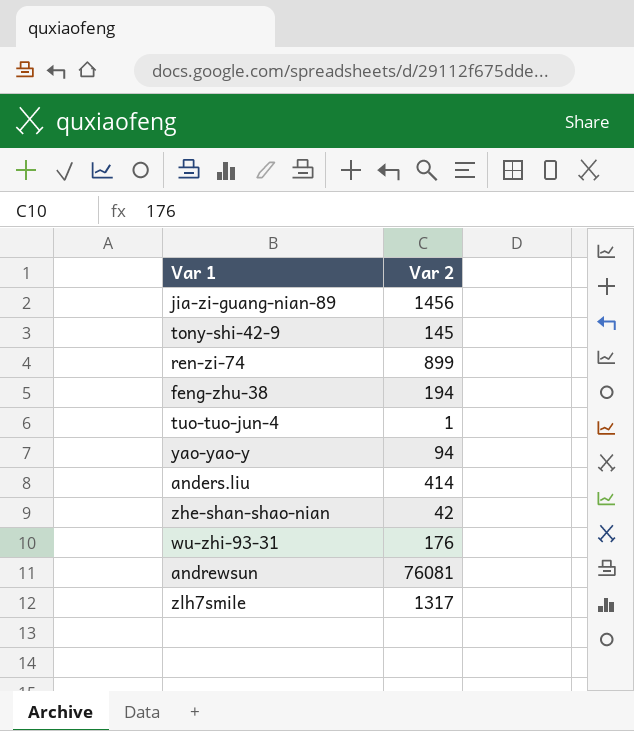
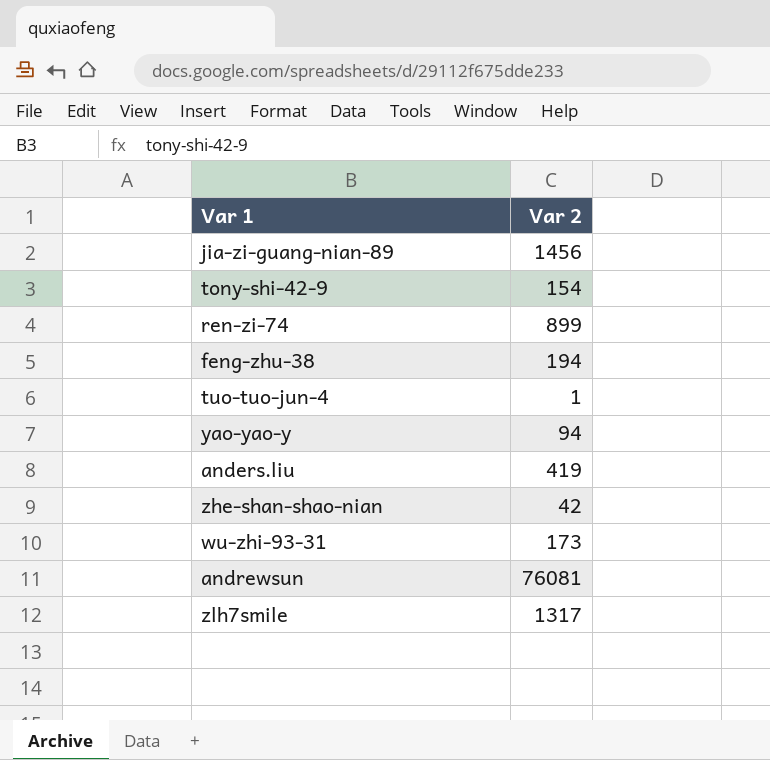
tony-shi-42-9 | Var 2: 145 -> 154
anders.liu | Var 2: 414 -> 419
wu-zhi-93-31 | Var 2: 176 -> 173

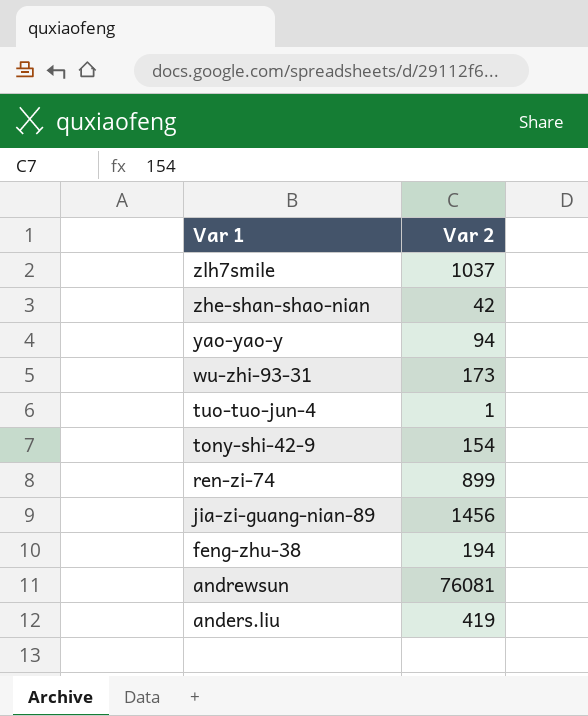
row order: none -> Var 1 descending
zlh7smile | Var 2: 1317 -> 1037

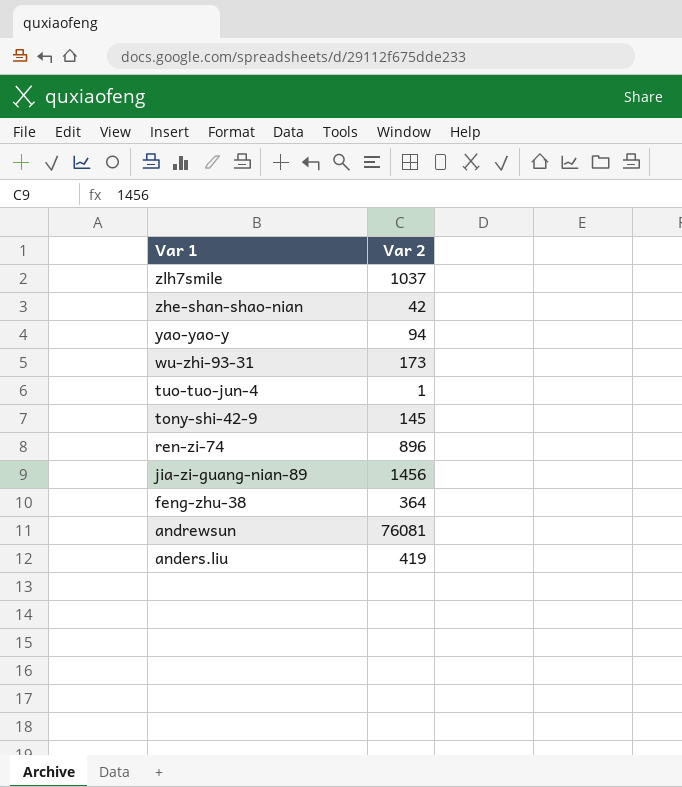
tony-shi-42-9 | Var 2: 154 -> 145
ren-zi-74 | Var 2: 899 -> 896
feng-zhu-38 | Var 2: 194 -> 364

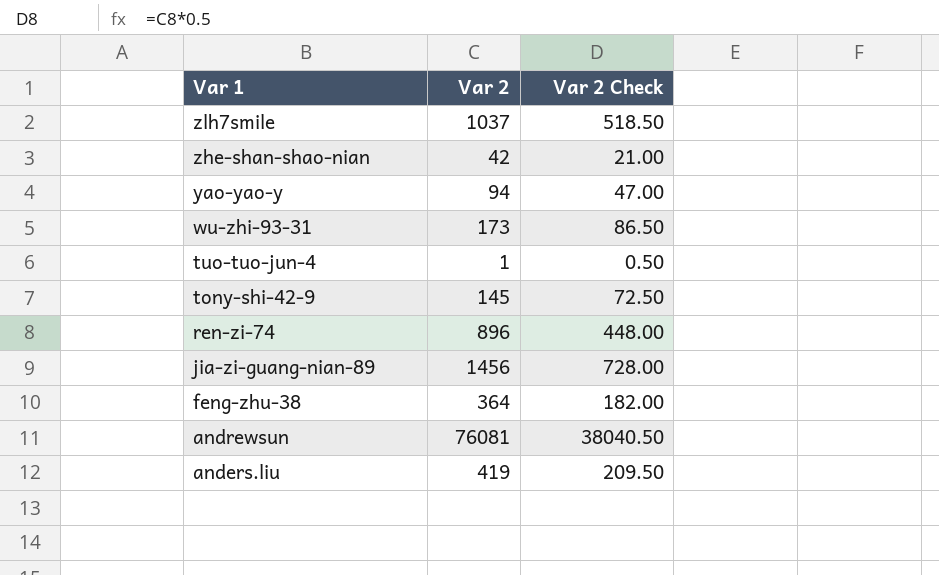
column Var 2 Check | formula: none -> [Var 2] * 0.5

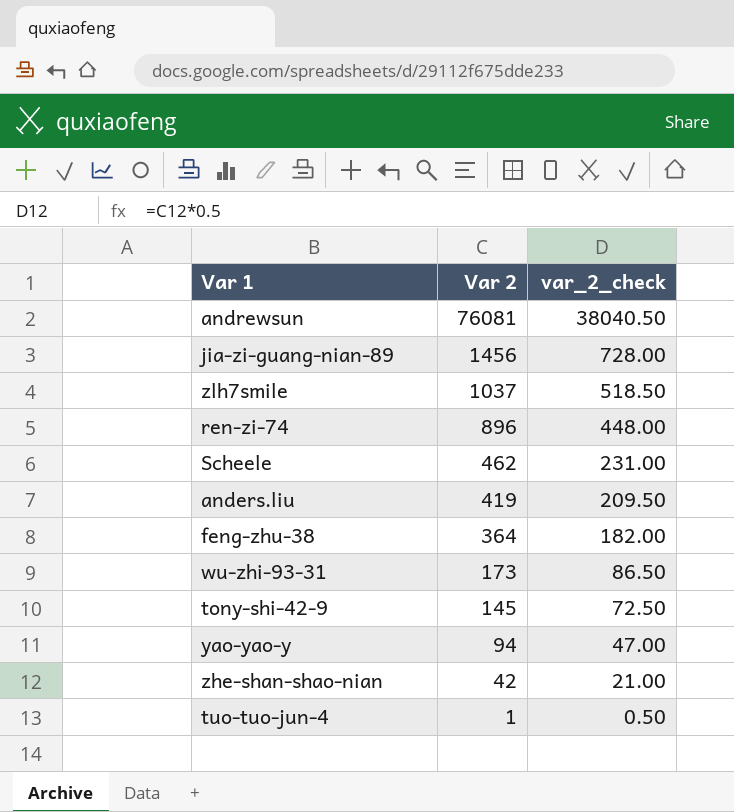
row order: Var 1 descending -> Var 2 descending
column name: Var 2 Check -> var_2_check
row Scheele: none -> 462 | 231.00

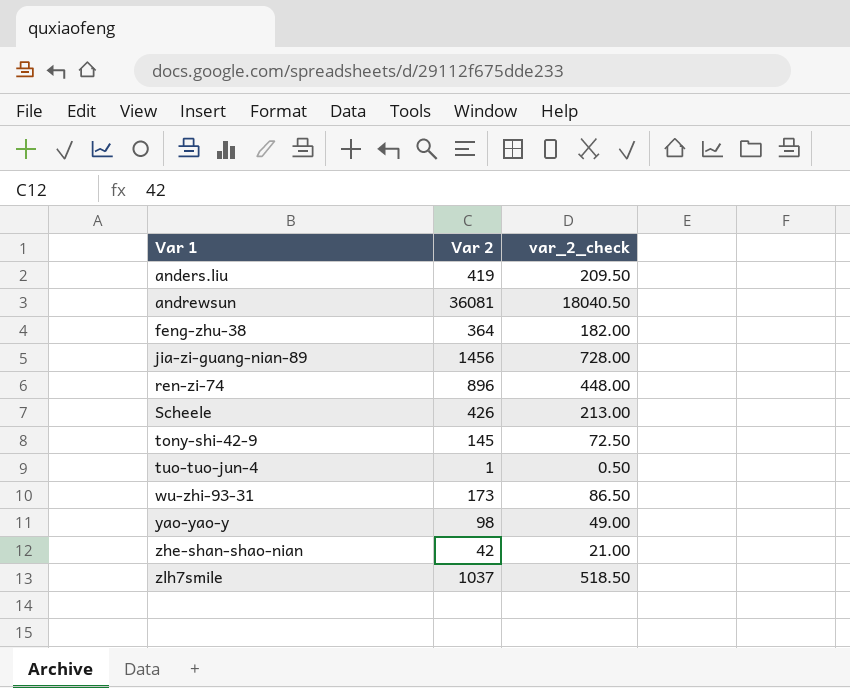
row order: Var 2 descending -> Var 1 ascending
andrewsun | Var 2: 76081 -> 36081
andrewsun | var_2_check: 38040.50 -> 18040.50
Scheele | Var 2: 462 -> 426
Scheele | var_2_check: 231.00 -> 213.00
yao-yao-y | Var 2: 94 -> 98
yao-yao-y | var_2_check: 47.00 -> 49.00

